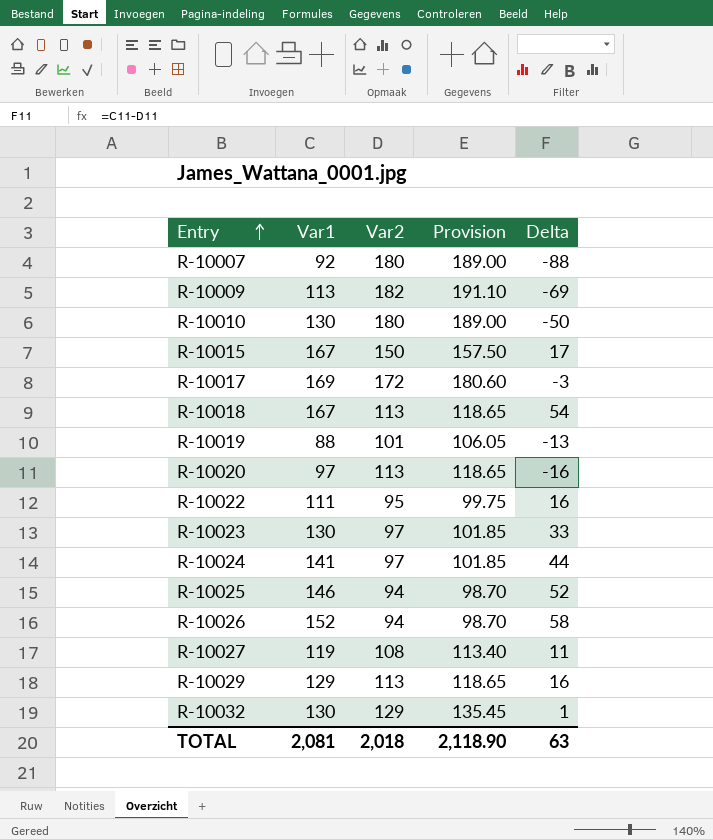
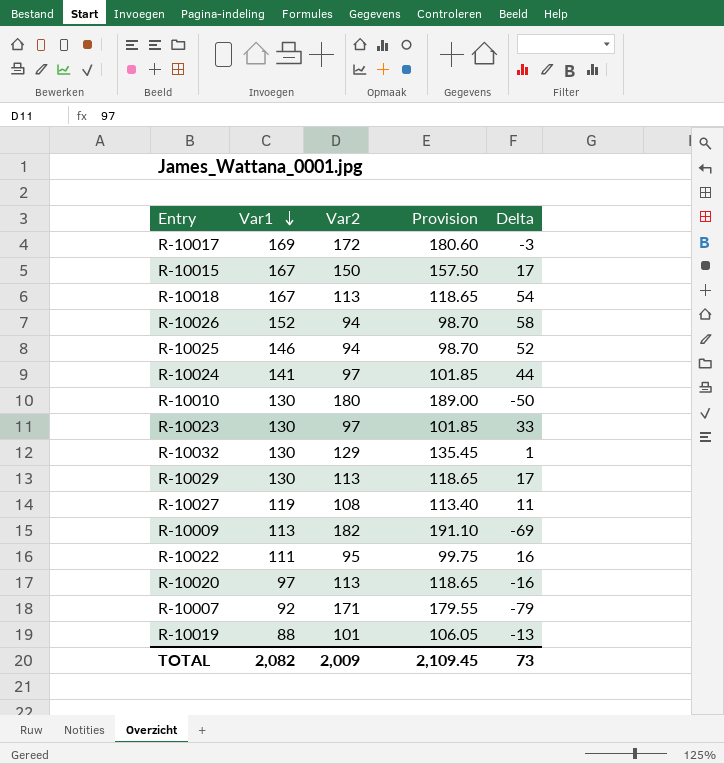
row order: Entry ascending -> Var1 descending
R-10029 | Var1: 129 -> 130
R-10029 | Delta: 16 -> 17
R-10007 | Var2: 180 -> 171
R-10007 | Provision: 189.00 -> 179.55
R-10007 | Delta: -88 -> -79
TOTAL | Var1: 2,081 -> 2,082
TOTAL | Var2: 2,018 -> 2,009
TOTAL | Provision: 2,118.90 -> 2,109.45
TOTAL | Delta: 63 -> 73

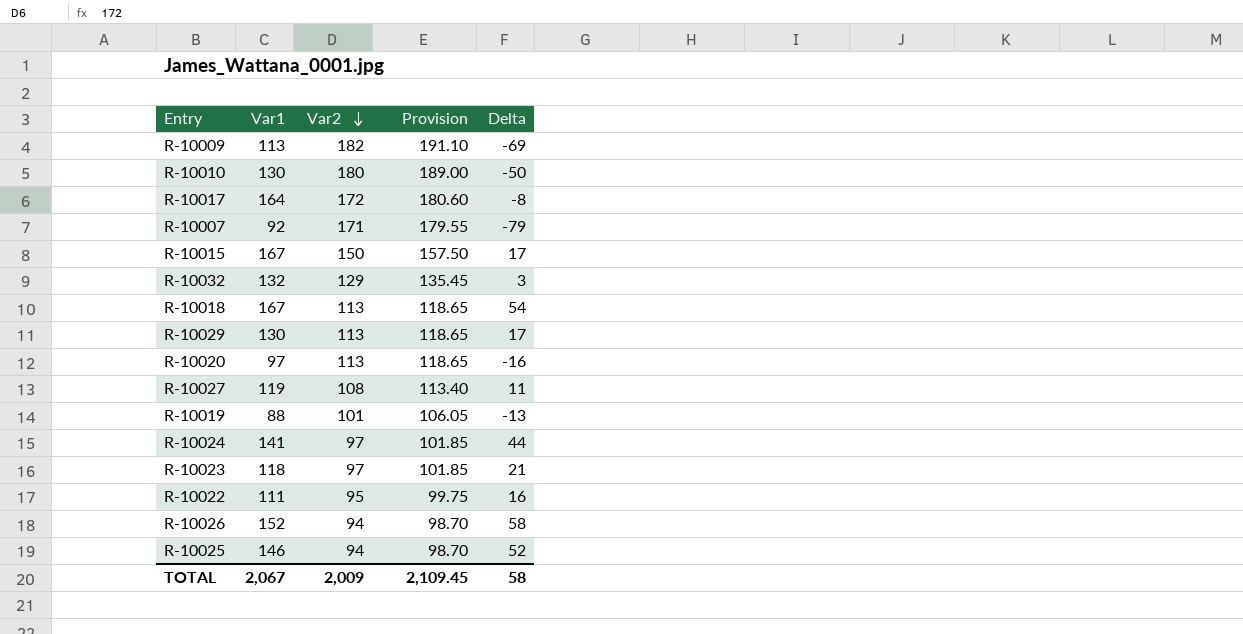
row order: Var1 descending -> Var2 descending
R-10017 | Var1: 169 -> 164
R-10017 | Delta: -3 -> -8
R-10032 | Var1: 130 -> 132
R-10032 | Delta: 1 -> 3
R-10023 | Var1: 130 -> 118
R-10023 | Delta: 33 -> 21
TOTAL | Var1: 2,082 -> 2,067
TOTAL | Delta: 73 -> 58

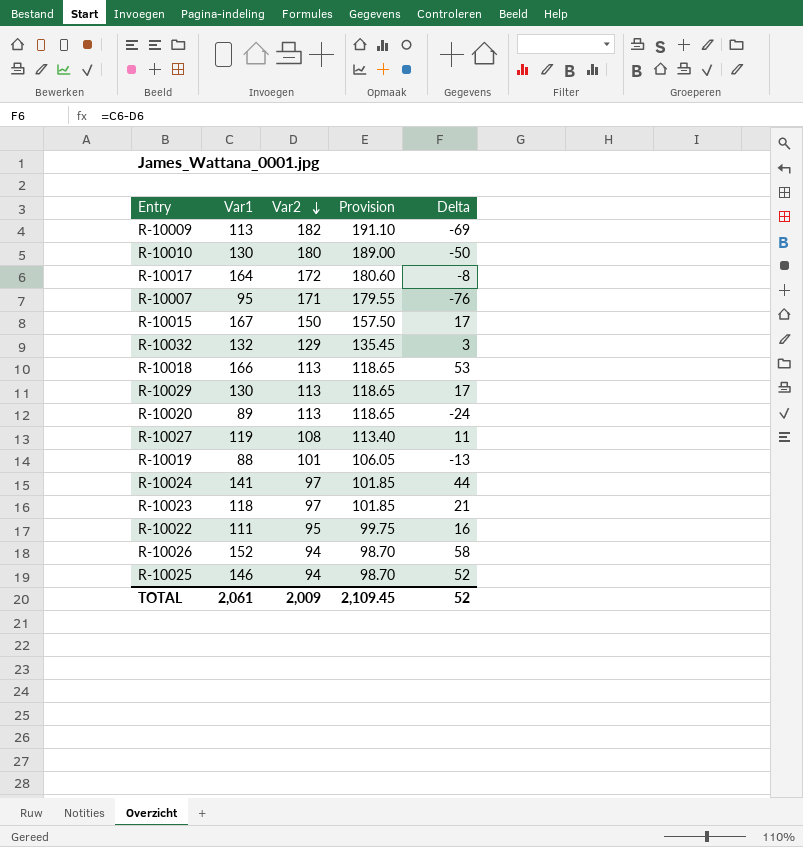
R-10007 | Var1: 92 -> 95
R-10007 | Delta: -79 -> -76
R-10018 | Var1: 167 -> 166
R-10018 | Delta: 54 -> 53
R-10020 | Var1: 97 -> 89
R-10020 | Delta: -16 -> -24
TOTAL | Var1: 2,067 -> 2,061
TOTAL | Delta: 58 -> 52

